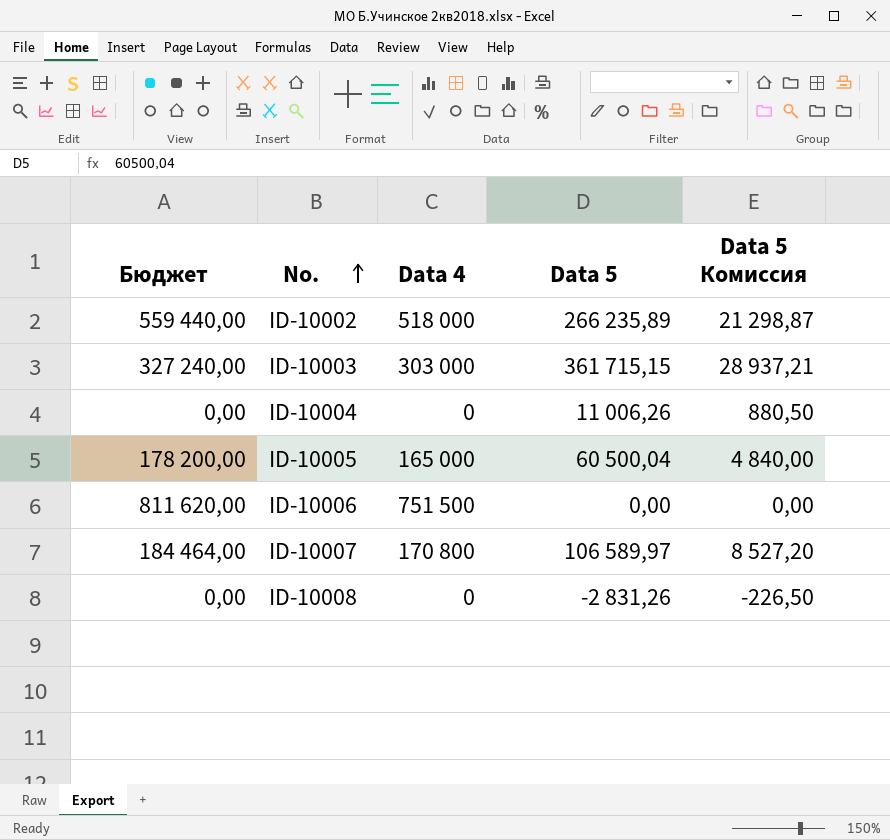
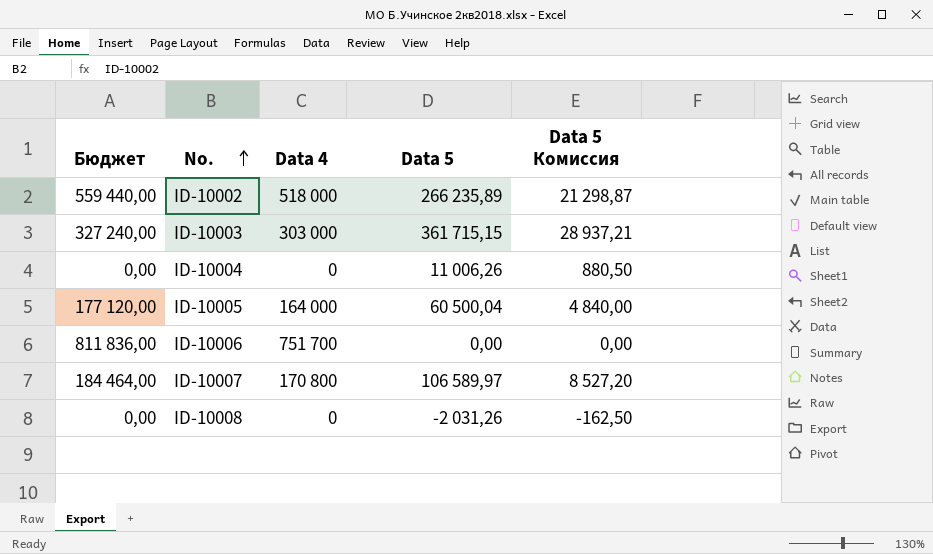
ID-10005 | Бюджет: 178 200,00 -> 177 120,00
ID-10005 | Data 4: 165 000 -> 164 000
ID-10006 | Бюджет: 811 620,00 -> 811 836,00
ID-10006 | Data 4: 751 500 -> 751 700
ID-10008 | Data 5: -2 831,26 -> -2 031,26
ID-10008 | Data 5 Комиссия: -226,50 -> -162,50

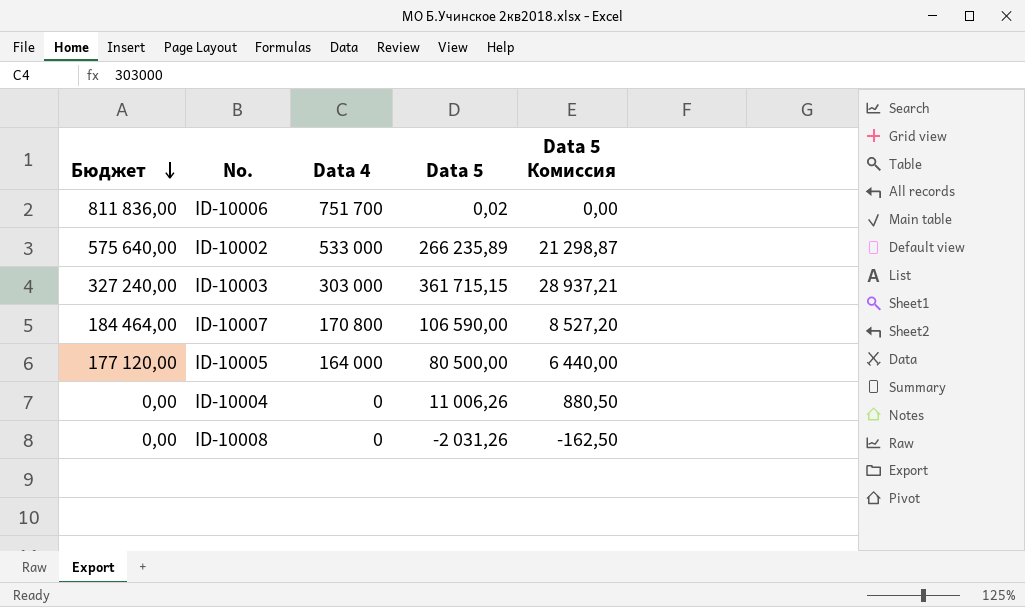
row order: No. ascending -> Бюджет descending
ID-10006 | Data 5: 0,00 -> 0,02
ID-10002 | Бюджет: 559 440,00 -> 575 640,00
ID-10002 | Data 4: 518 000 -> 533 000
ID-10007 | Data 5: 106 589,97 -> 106 590,00
ID-10005 | Data 5: 60 500,04 -> 80 500,00
ID-10005 | Data 5 Комиссия: 4 840,00 -> 6 440,00

